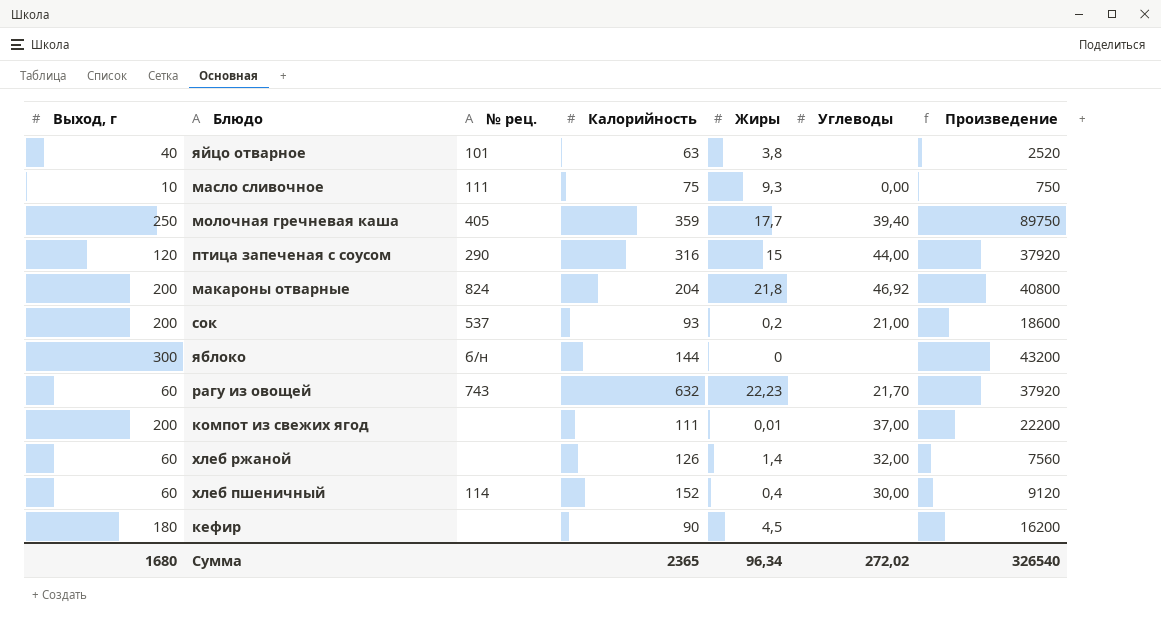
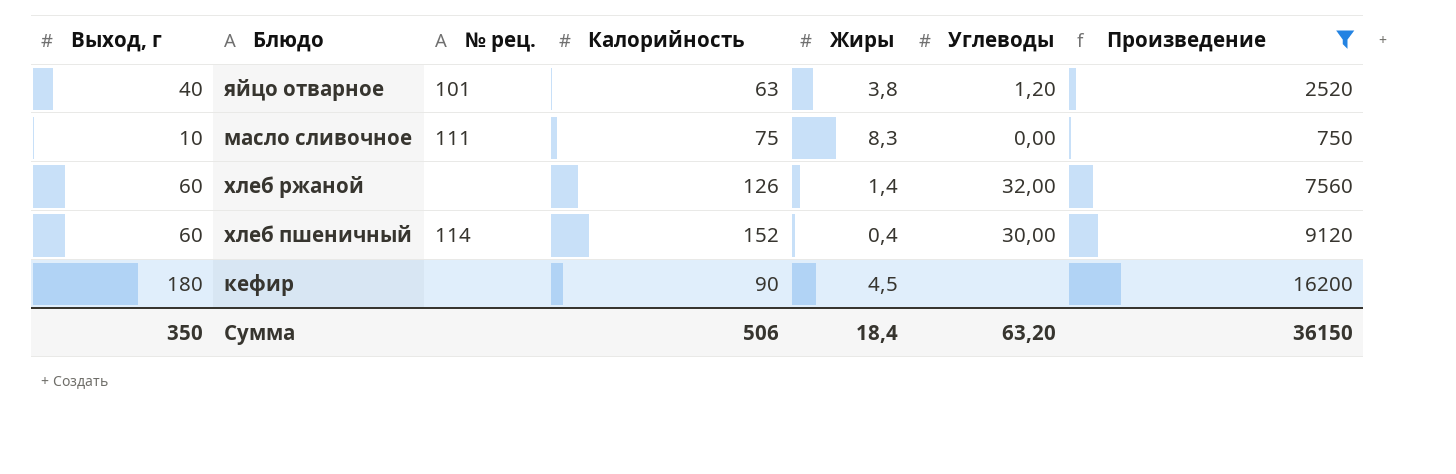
filter: none -> Произведение <= 16200
яйцо отварное | Углеводы: none -> 1,20
масло сливочное | Жиры: 9,3 -> 8,3
Сумма | Выход, г: 1680 -> 350
Сумма | Калорийность: 2365 -> 506
Сумма | Жиры: 96,34 -> 18,4
Сумма | Углеводы: 272,02 -> 63,20
Сумма | Произведение: 326540 -> 36150

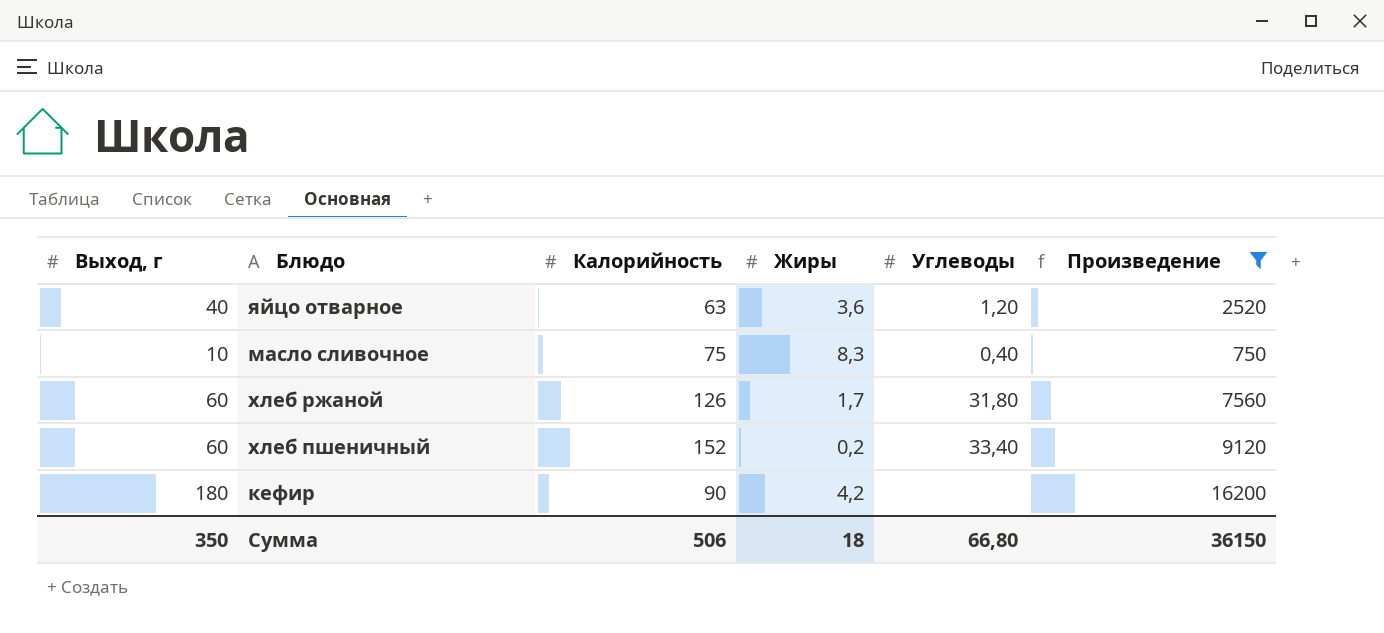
column № рец. | position: 3 -> none
яйцо отварное | Жиры: 3,8 -> 3,6
масло сливочное | Углеводы: 0,00 -> 0,40
хлеб ржаной | Жиры: 1,4 -> 1,7
хлеб ржаной | Углеводы: 32,00 -> 31,80
хлеб пшеничный | Жиры: 0,4 -> 0,2
хлеб пшеничный | Углеводы: 30,00 -> 33,40
кефир | Жиры: 4,5 -> 4,2
Сумма | Жиры: 18,4 -> 18
Сумма | Углеводы: 63,20 -> 66,80

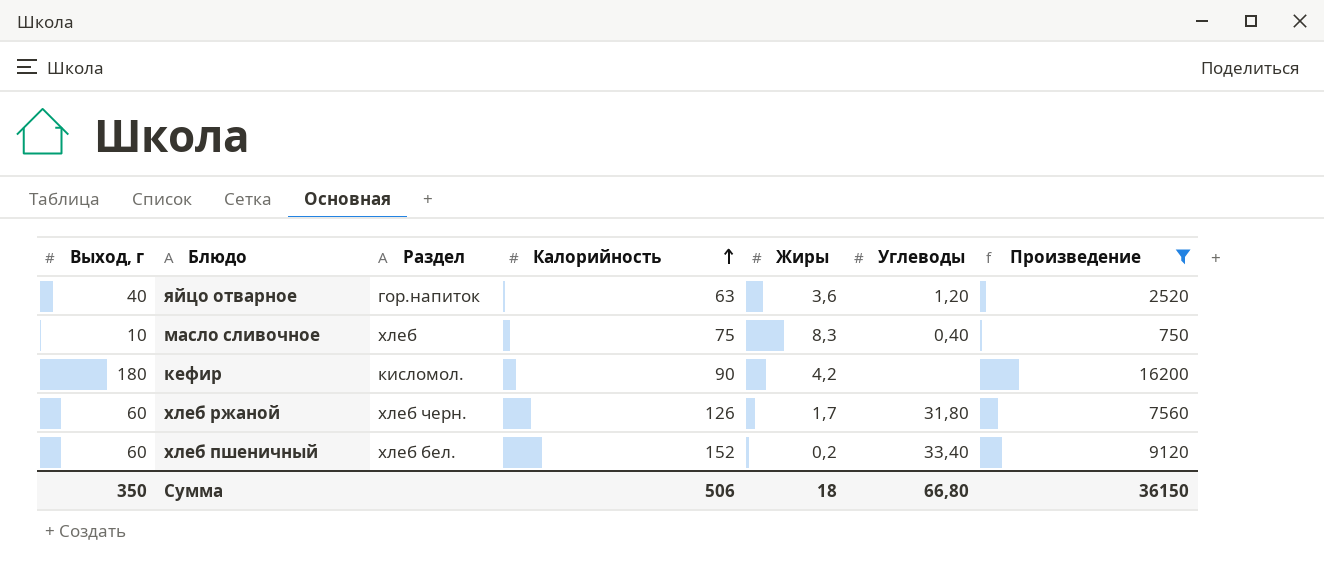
row order: none -> Калорийность ascending
column Раздел | position: none -> 3

